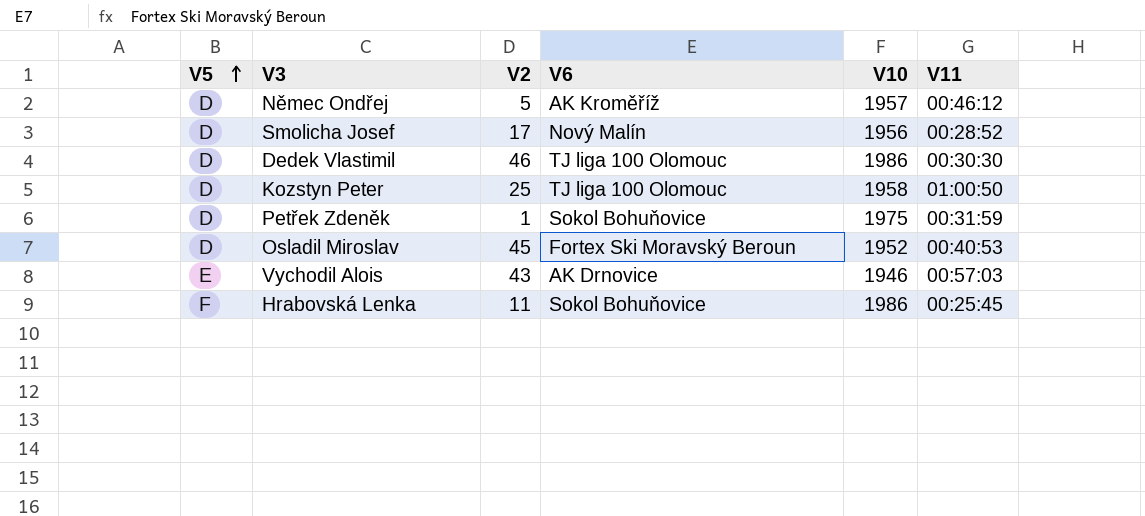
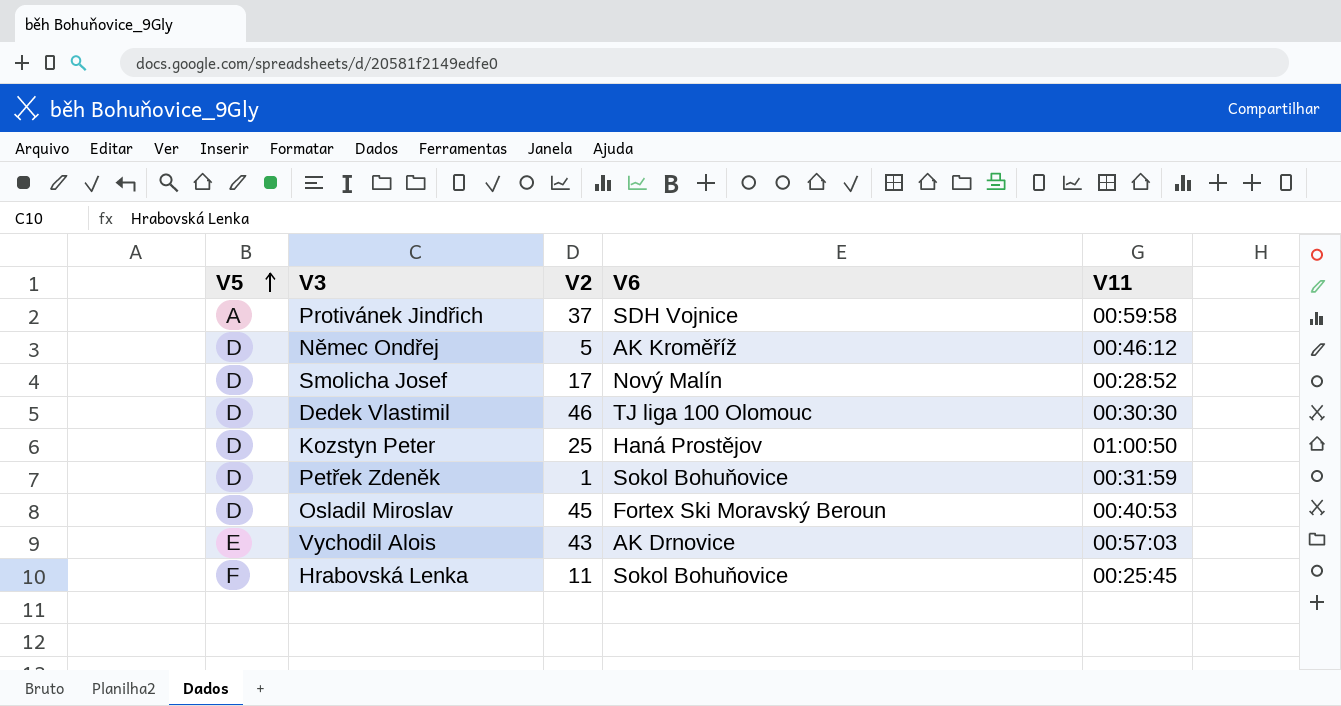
column V10 | position: 5 -> none
row Protivánek Jindřich: none -> A | 37 | SDH Vojnice | 00:59:58
Kozstyn Peter | V6: TJ liga 100 Olomouc -> Haná Prostějov

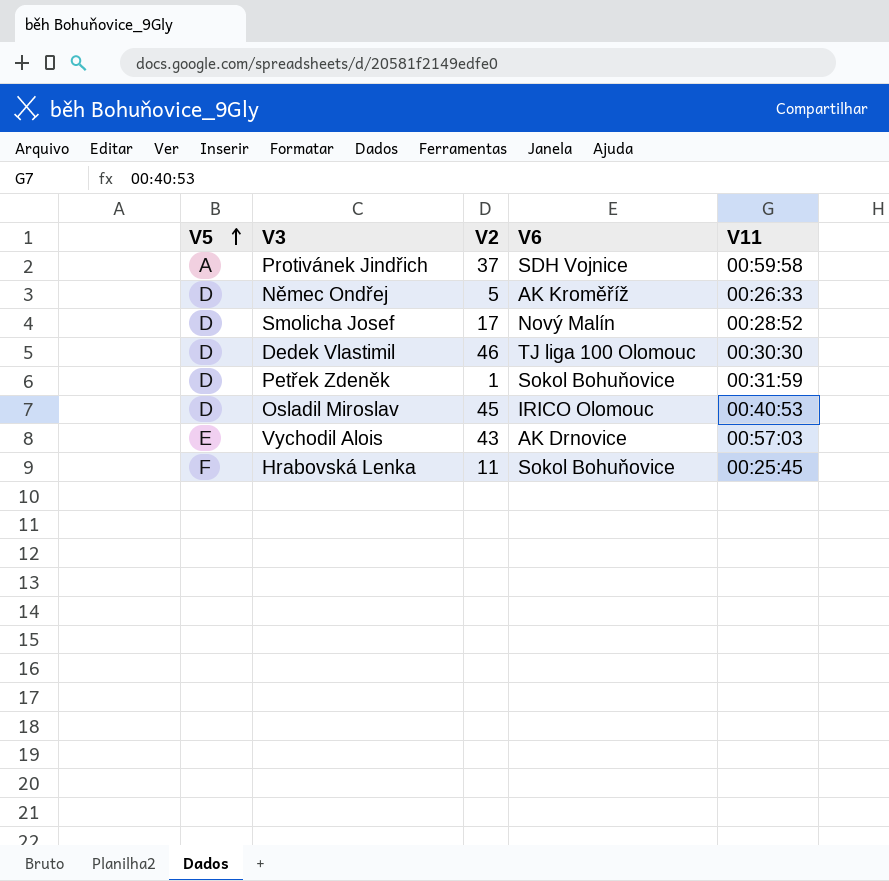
row Kozstyn Peter: D | 25 | Haná Prostějov | 01:00:50 -> none
Němec Ondřej | V11: 00:46:12 -> 00:26:33
Osladil Miroslav | V6: Fortex Ski Moravský Beroun -> IRICO Olomouc

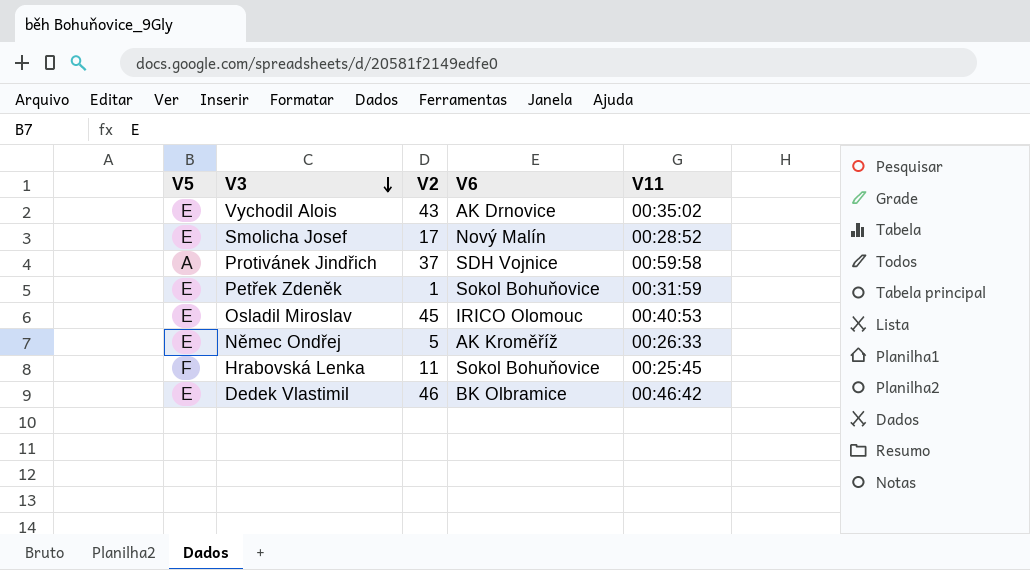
row order: V5 ascending -> V3 descending
Vychodil Alois | V11: 00:57:03 -> 00:35:02
Smolicha Josef | V5: D -> E
Petřek Zdeněk | V5: D -> E
Osladil Miroslav | V5: D -> E
Němec Ondřej | V5: D -> E
Dedek Vlastimil | V5: D -> E
Dedek Vlastimil | V6: TJ liga 100 Olomouc -> BK Olbramice
Dedek Vlastimil | V11: 00:30:30 -> 00:46:42

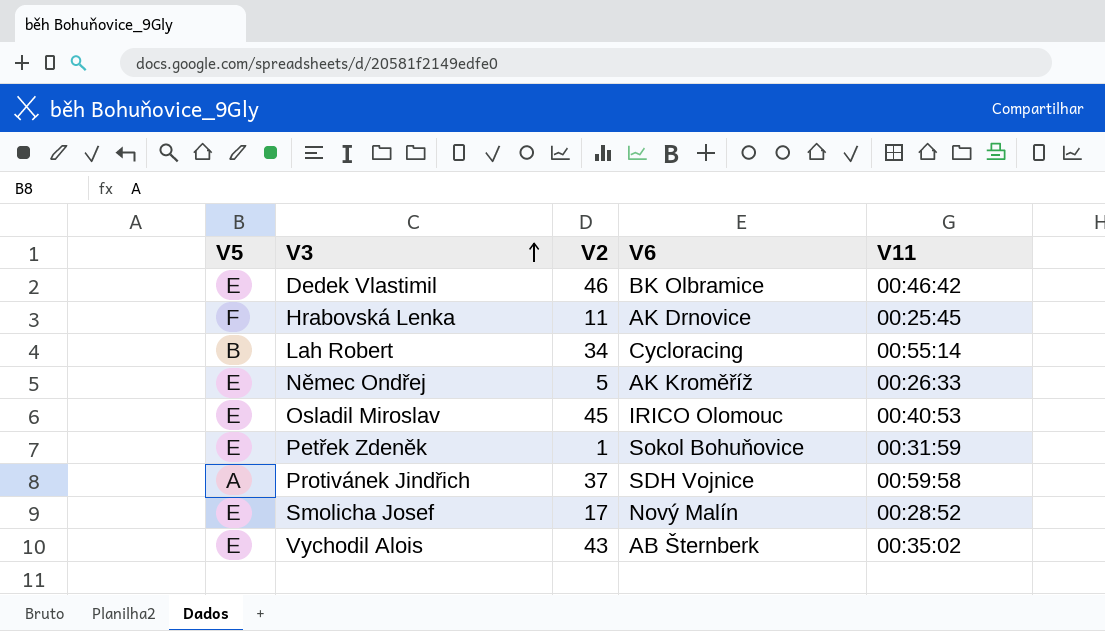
row order: V3 descending -> V3 ascending
Hrabovská Lenka | V6: Sokol Bohuňovice -> AK Drnovice
row Lah Robert: none -> B | 34 | Cycloracing | 00:55:14
Vychodil Alois | V6: AK Drnovice -> AB Šternberk

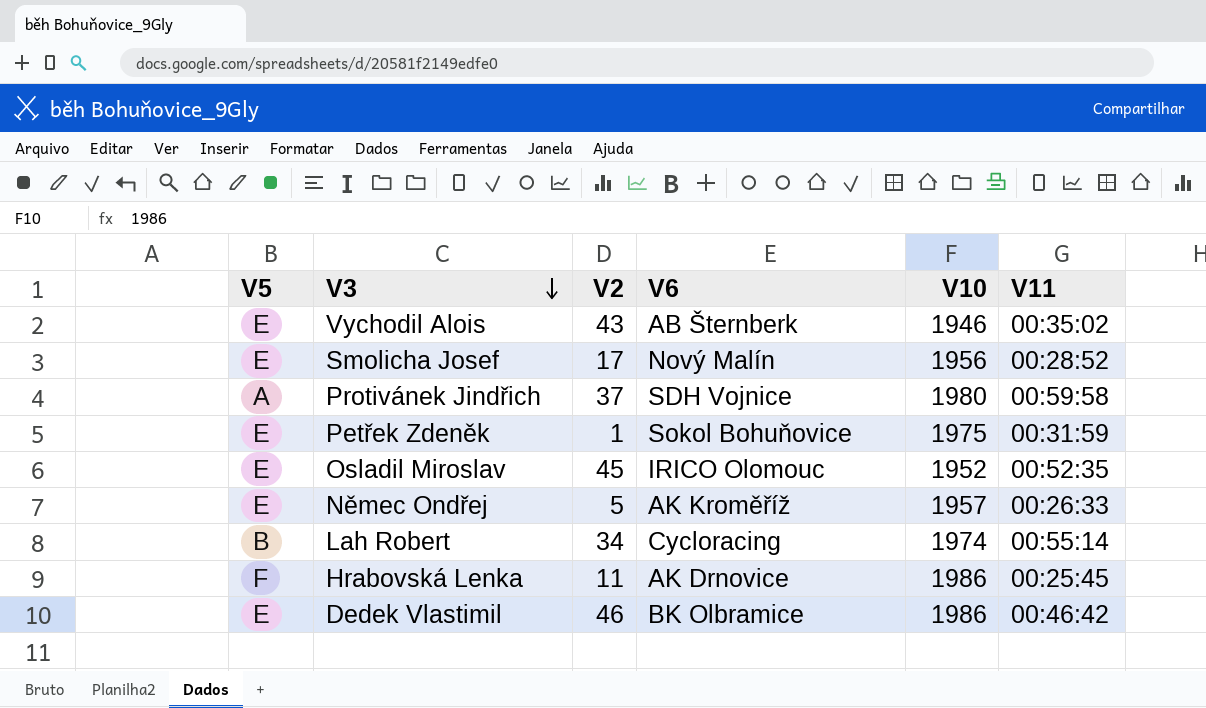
row order: V3 ascending -> V3 descending
column V10 | position: none -> 5
Osladil Miroslav | V11: 00:40:53 -> 00:52:35

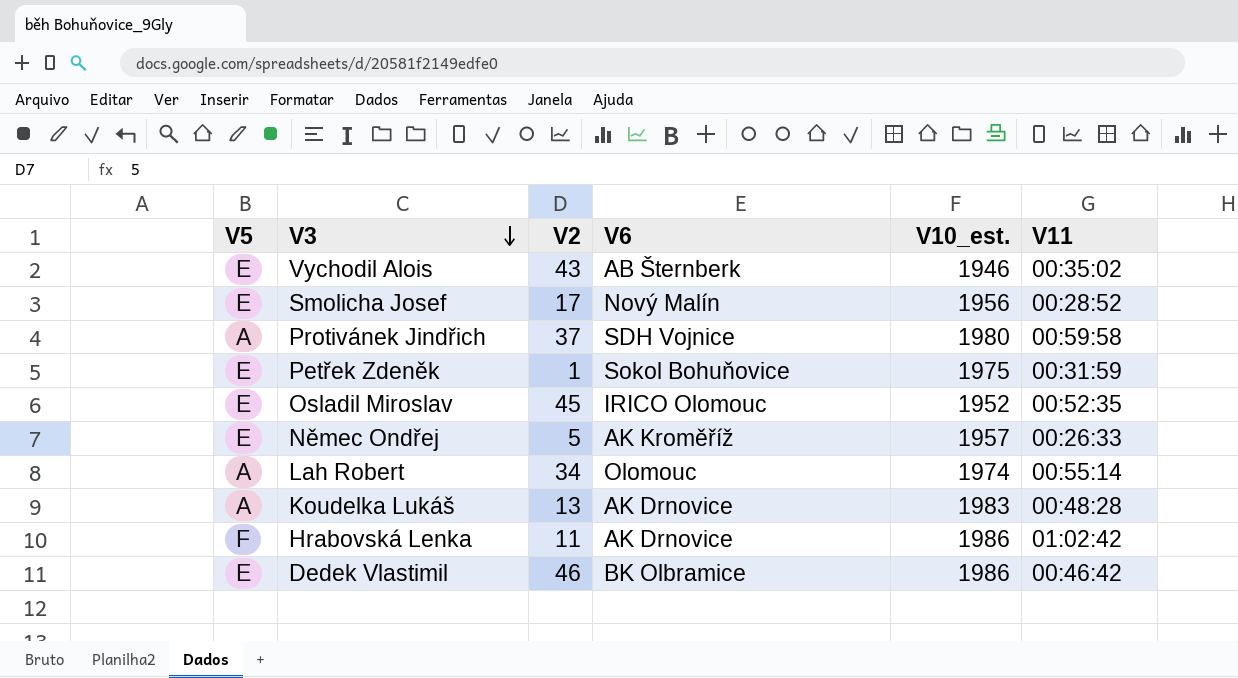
column name: V10 -> V10_est.
Lah Robert | V5: B -> A
Lah Robert | V6: Cycloracing -> Olomouc
row Koudelka Lukáš: none -> A | 13 | AK Drnovice | 1983 | 00:48:28
Hrabovská Lenka | V11: 00:25:45 -> 01:02:42

